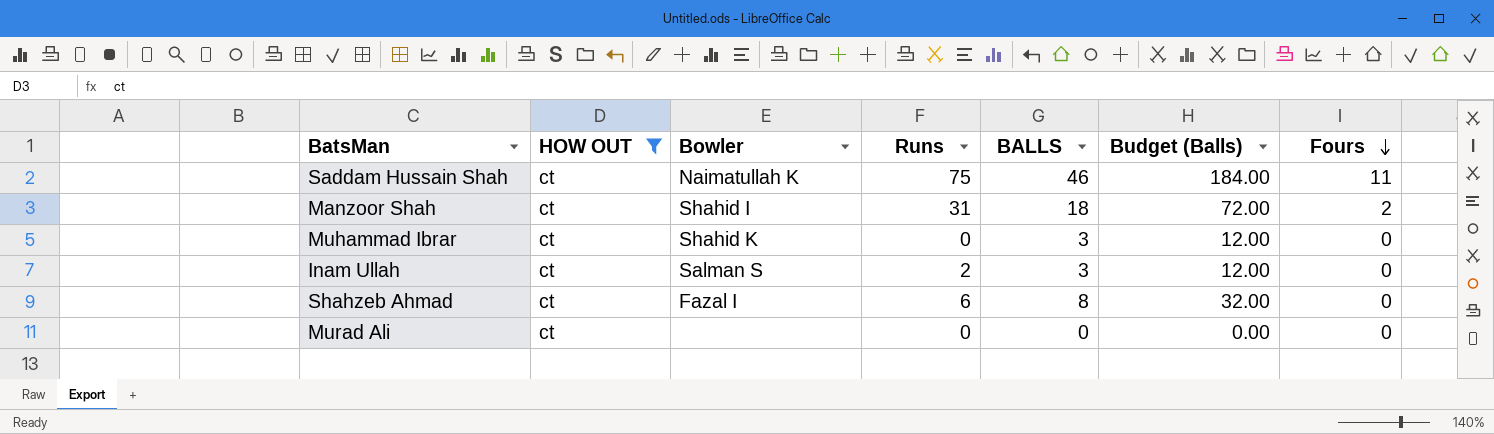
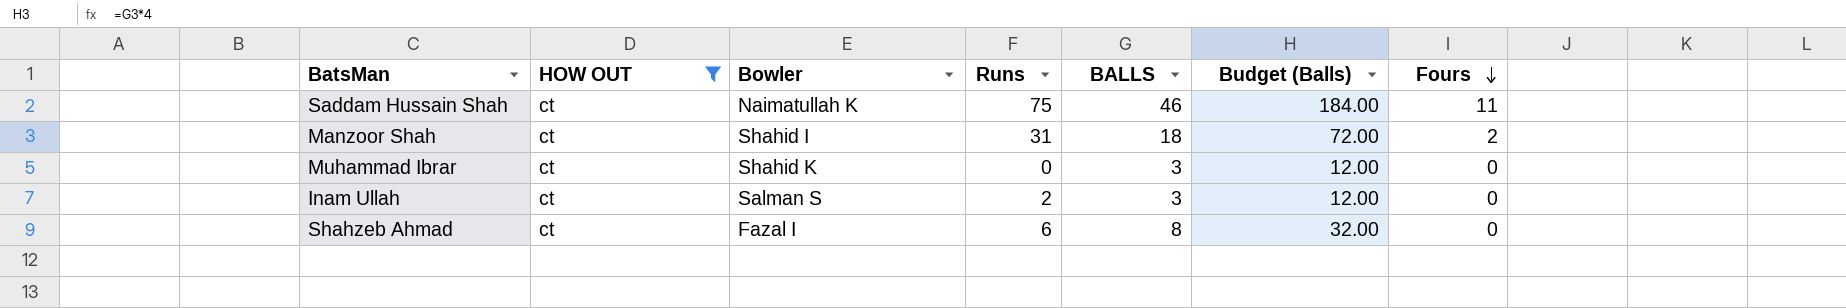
row Murad Ali: ct | none | 0 | 0 | 0.00 | 0 -> none

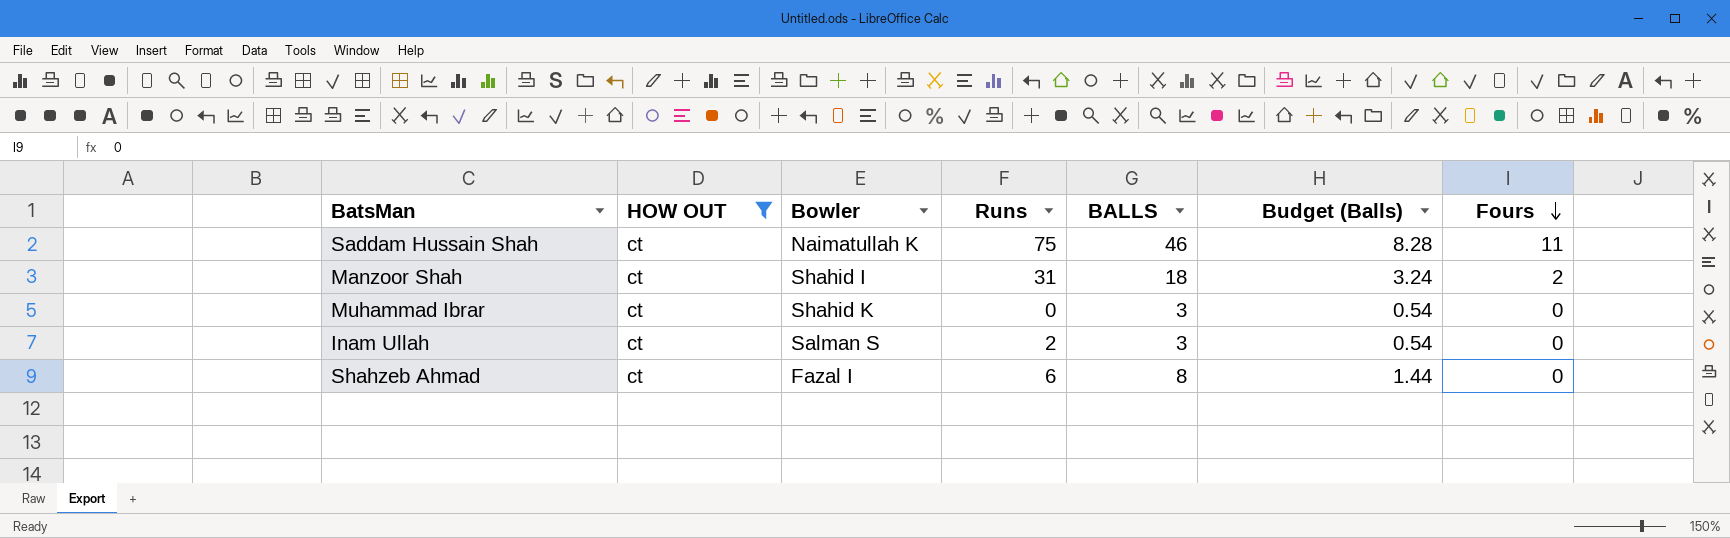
column Budget (Balls) | formula: [BALLS] * 4 -> [BALLS] * 0.18

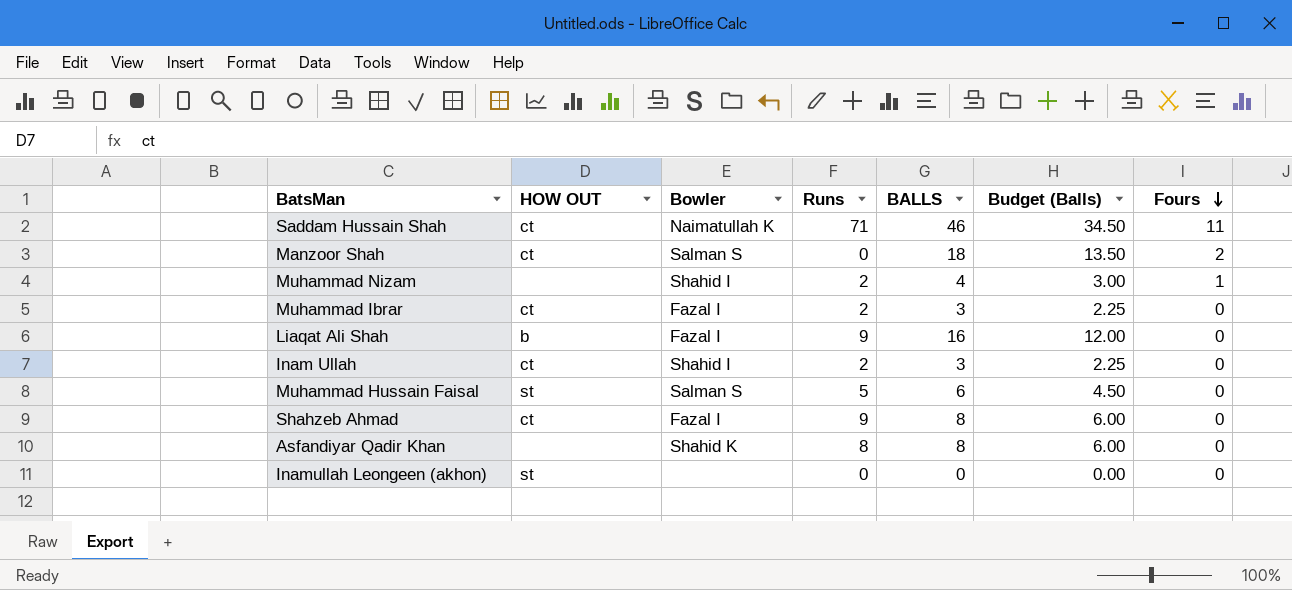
filter: HOW OUT = ct -> none
column Budget (Balls) | formula: [BALLS] * 0.18 -> [BALLS] * 0.75
Saddam Hussain Shah | Runs: 75 -> 71
Manzoor Shah | Bowler: Shahid I -> Salman S
Manzoor Shah | Runs: 31 -> 0
Muhammad Ibrar | Bowler: Shahid K -> Fazal I
Muhammad Ibrar | Runs: 0 -> 2
Inam Ullah | Bowler: Salman S -> Shahid I
Shahzeb Ahmad | Runs: 6 -> 9

